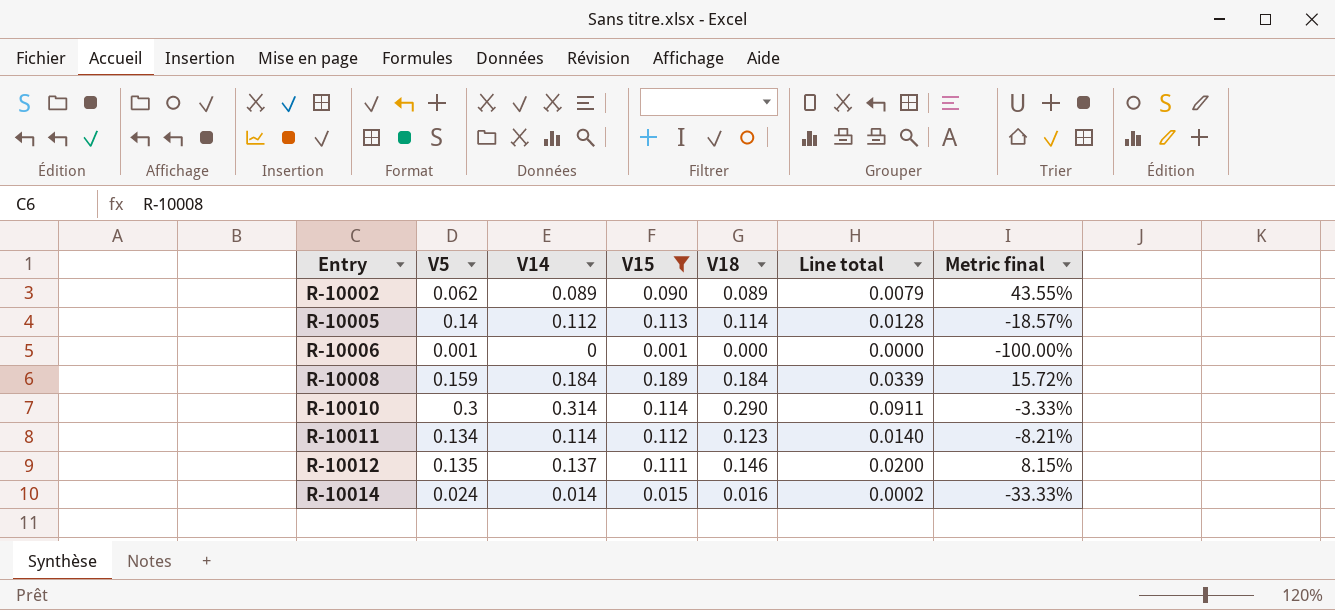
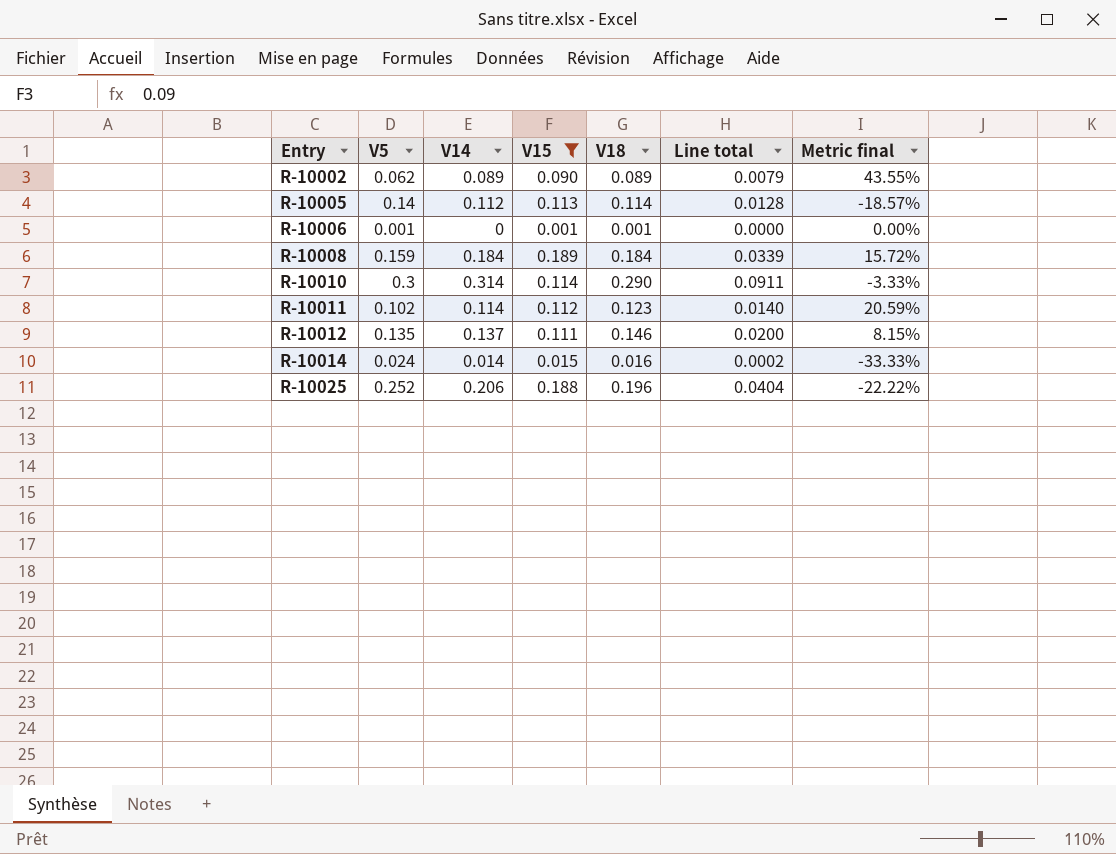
R-10006 | V18: 0.000 -> 0.001
R-10006 | Metric final: -100.00% -> 0.00%
R-10011 | V5: 0.134 -> 0.102
R-10011 | Metric final: -8.21% -> 20.59%
row R-10025: none -> 0.252 | 0.206 | 0.188 | 0.196 | 0.0404 | -22.22%

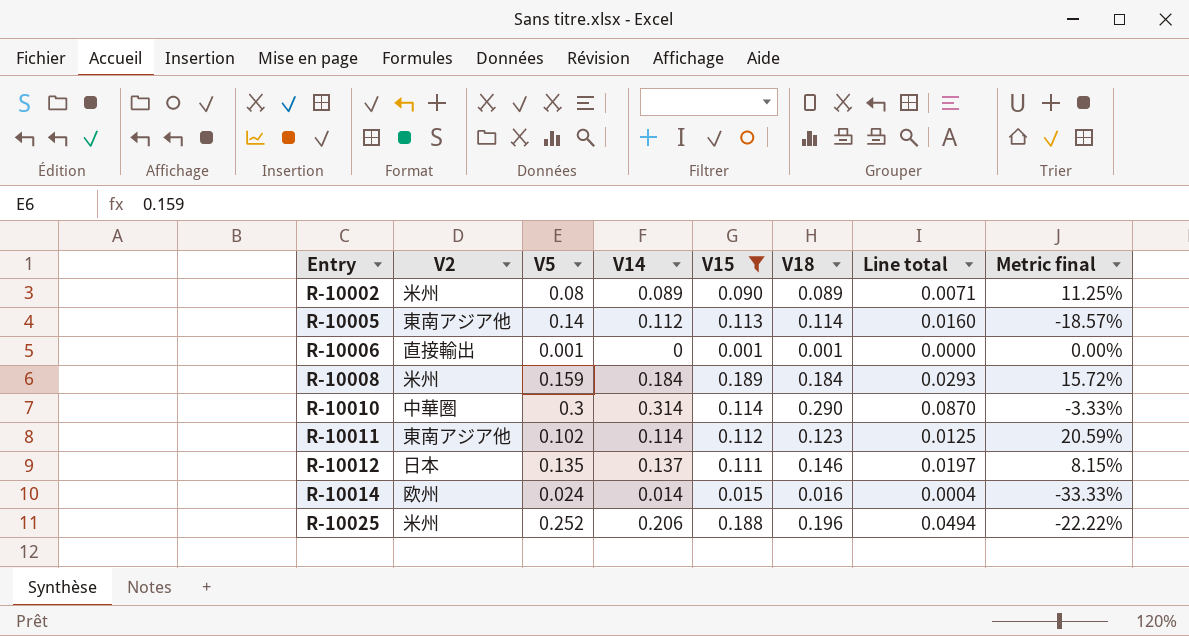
column V2 | position: none -> 2
column Line total | formula: [V14] * [V18] -> [V5] * [V18]
R-10002 | V5: 0.062 -> 0.08
R-10002 | Metric final: 43.55% -> 11.25%

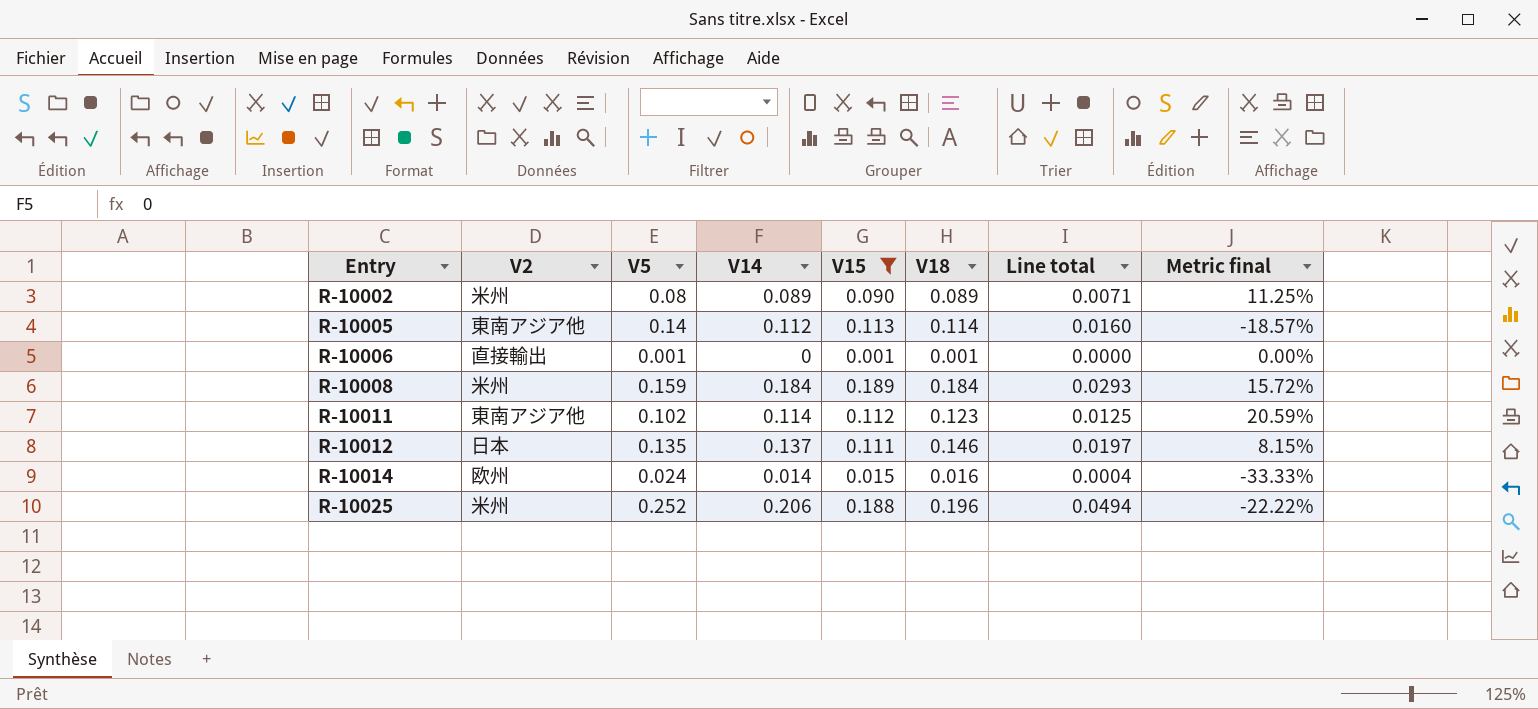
row R-10010: 中華圏 | 0.3 | 0.314 | 0.114 | 0.290 | 0.0870 | -3.33% -> none

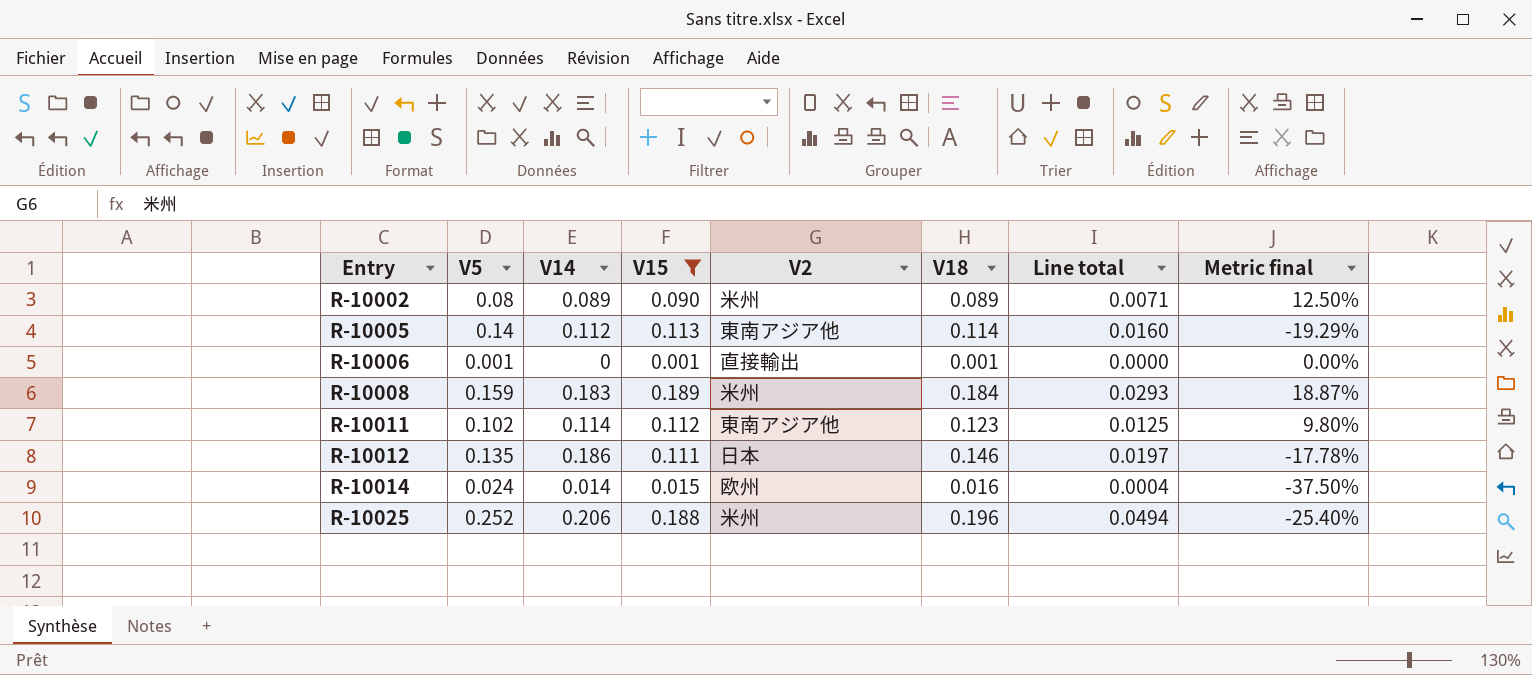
column V2 | position: 2 -> 5
column Metric final | formula: ([V18] - [V5]) / [V5] -> ([V15] - [V5]) / [V5]
R-10008 | V14: 0.184 -> 0.183
R-10012 | V14: 0.137 -> 0.186

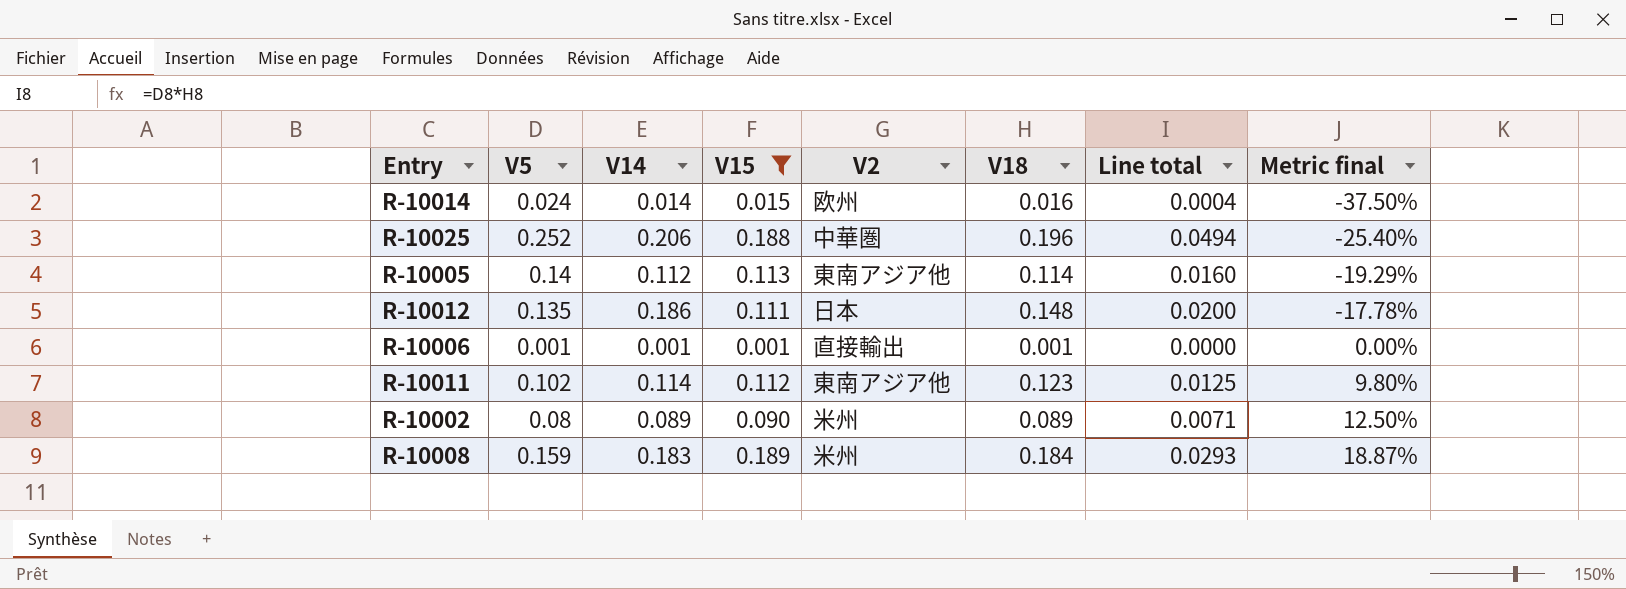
row order: Entry ascending -> Metric final ascending
R-10025 | V2: 米州 -> 中華圏
R-10012 | V18: 0.146 -> 0.148
R-10012 | Line total: 0.0197 -> 0.0200
R-10006 | V14: 0 -> 0.001

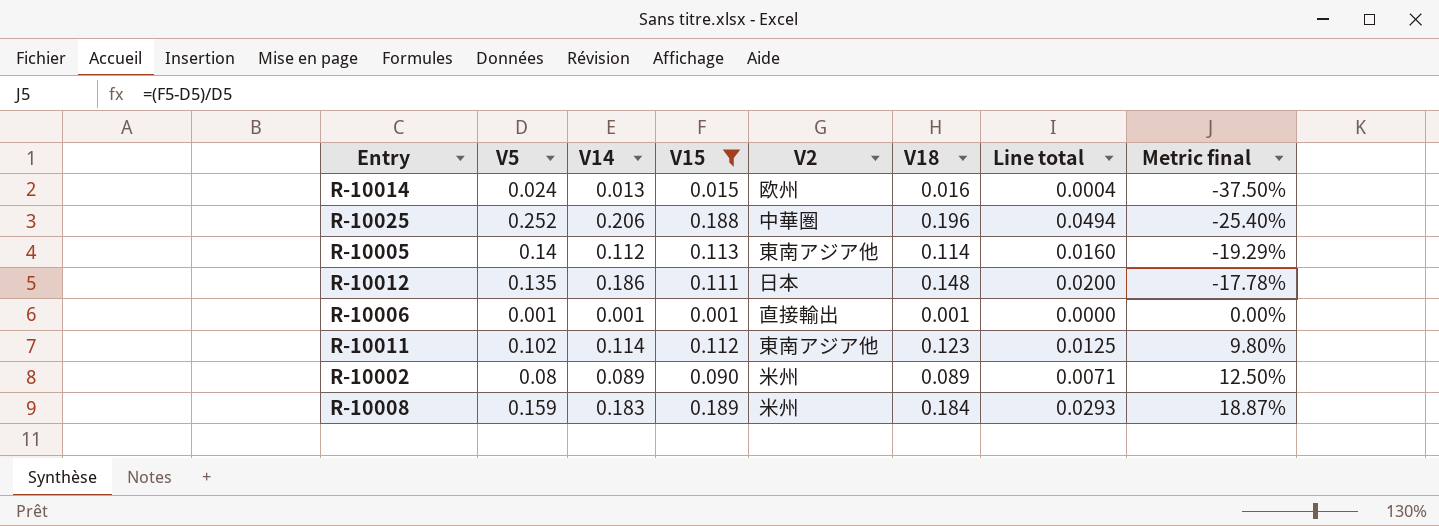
R-10014 | V14: 0.014 -> 0.013

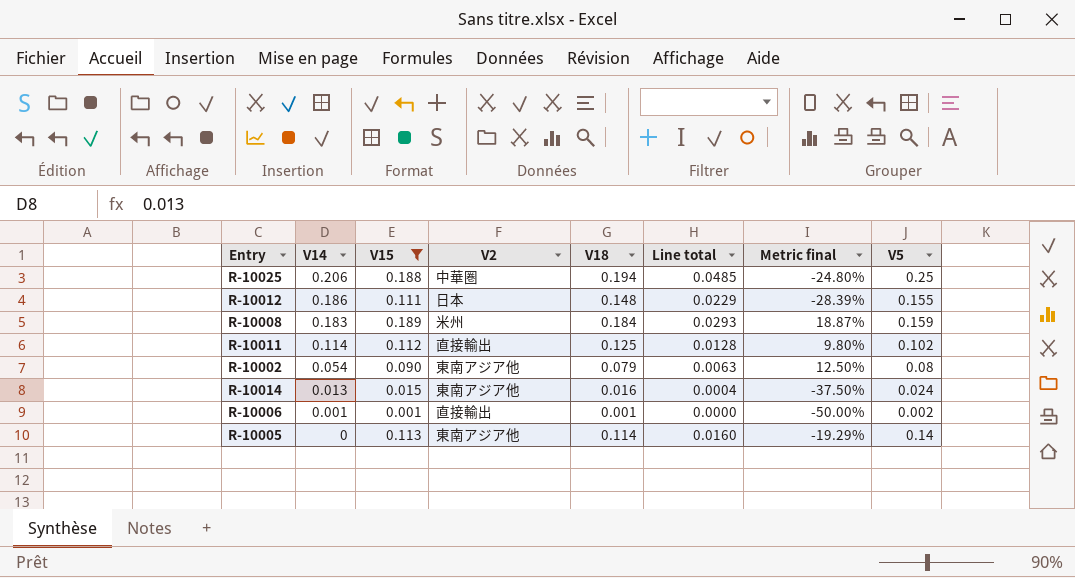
row order: Metric final ascending -> V14 descending
column V5 | position: 2 -> 8
R-10025 | V18: 0.196 -> 0.194
R-10025 | Line total: 0.0494 -> 0.0485
R-10025 | Metric final: -25.40% -> -24.80%
R-10025 | V5: 0.252 -> 0.25
R-10012 | Line total: 0.0200 -> 0.0229
R-10012 | Metric final: -17.78% -> -28.39%
R-10012 | V5: 0.135 -> 0.155
R-10011 | V2: 東南アジア他 -> 直接輸出
R-10011 | V18: 0.123 -> 0.125
R-10011 | Line total: 0.0125 -> 0.0128
R-10002 | V14: 0.089 -> 0.054
R-10002 | V2: 米州 -> 東南アジア他
R-10002 | V18: 0.089 -> 0.079
R-10002 | Line total: 0.0071 -> 0.0063
R-10014 | V2: 欧州 -> 東南アジア他
R-10006 | Metric final: 0.00% -> -50.00%
R-10006 | V5: 0.001 -> 0.002
R-10005 | V14: 0.112 -> 0

